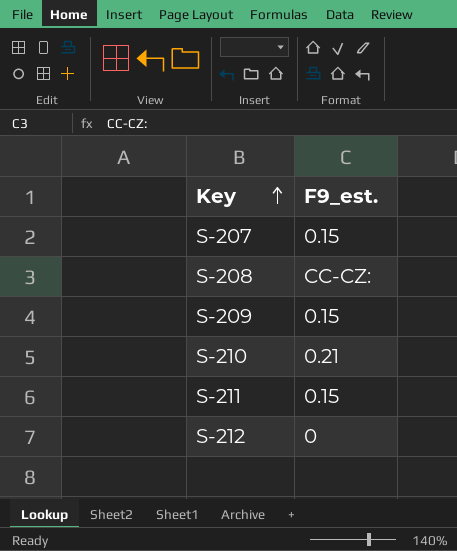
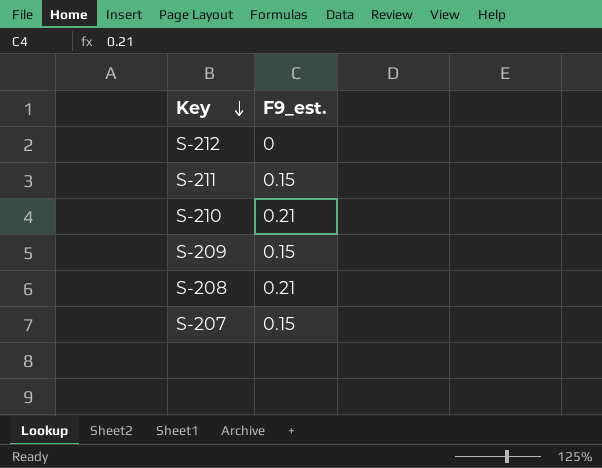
row order: Key ascending -> Key descending
S-208 | F9_est.: CC-CZ: -> 0.21

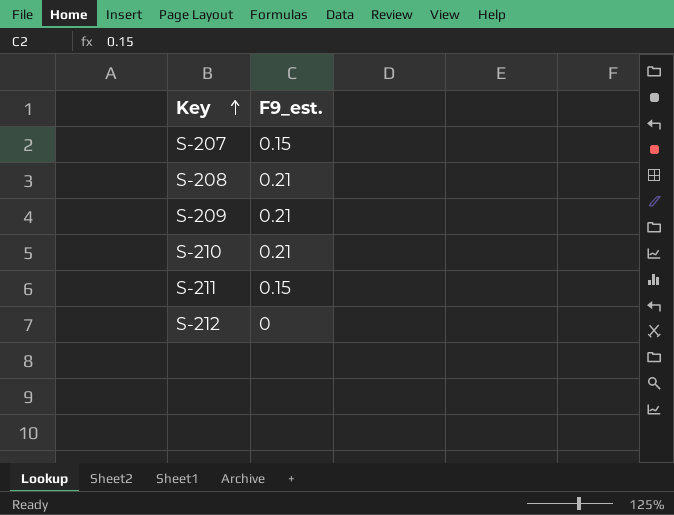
row order: Key descending -> Key ascending
S-209 | F9_est.: 0.15 -> 0.21

